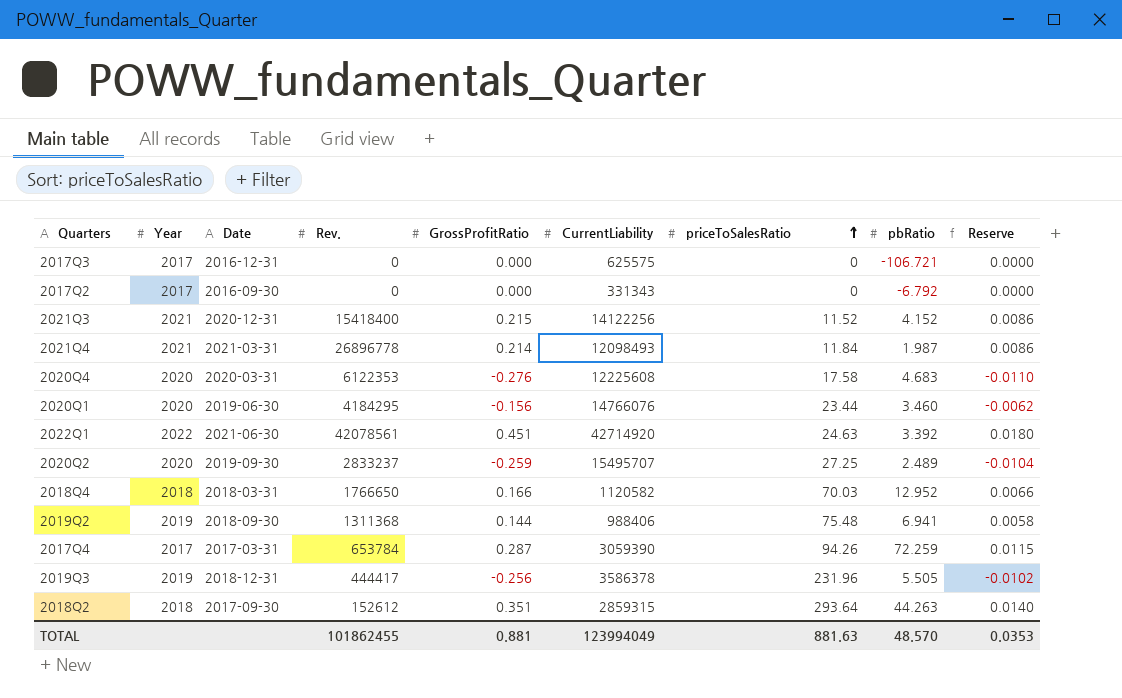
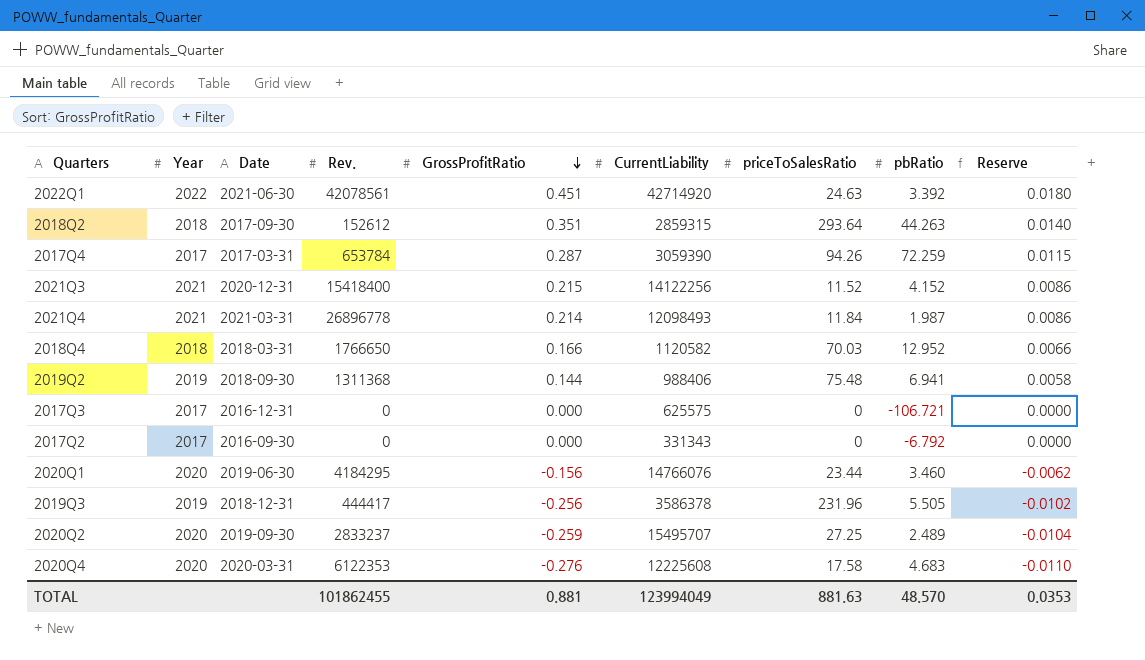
row order: priceToSalesRatio ascending -> GrossProfitRatio descending

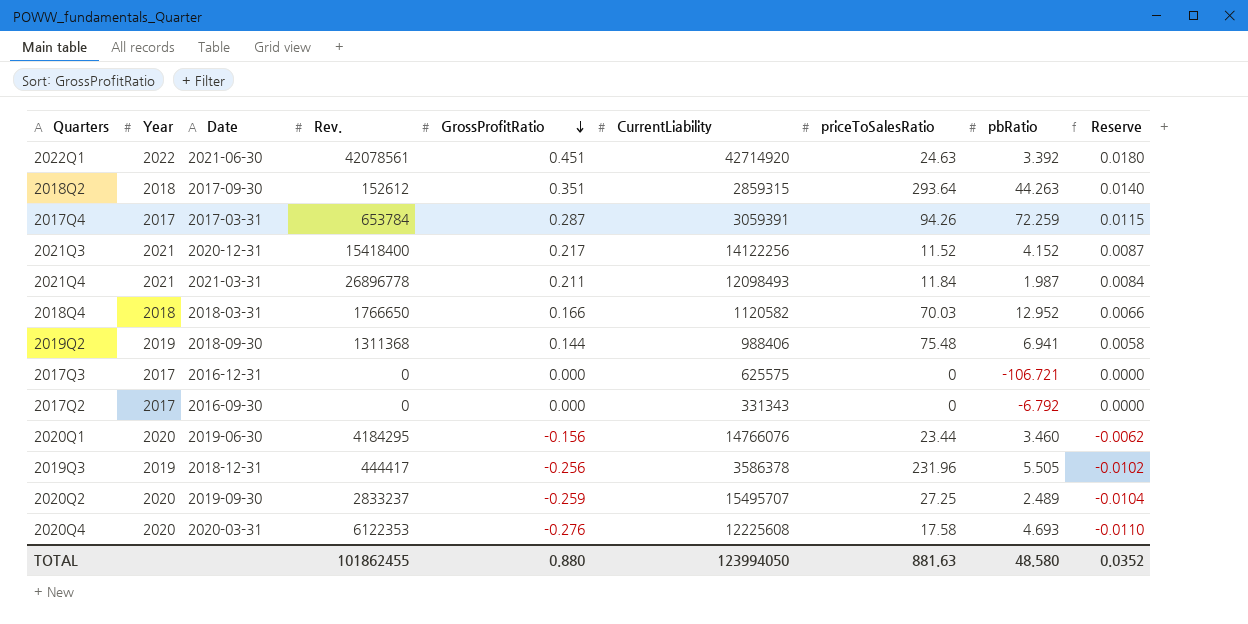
2017Q4 | CurrentLiability: 3059390 -> 3059391
2021Q3 | GrossProfitRatio: 0.215 -> 0.217
2021Q3 | Reserve: 0.0086 -> 0.0087
2021Q4 | GrossProfitRatio: 0.214 -> 0.211
2021Q4 | Reserve: 0.0086 -> 0.0084
2020Q4 | pbRatio: 4.683 -> 4.693
TOTAL | GrossProfitRatio: 0.881 -> 0.880
TOTAL | CurrentLiability: 123994049 -> 123994050
TOTAL | pbRatio: 48.570 -> 48.580
TOTAL | Reserve: 0.0353 -> 0.0352

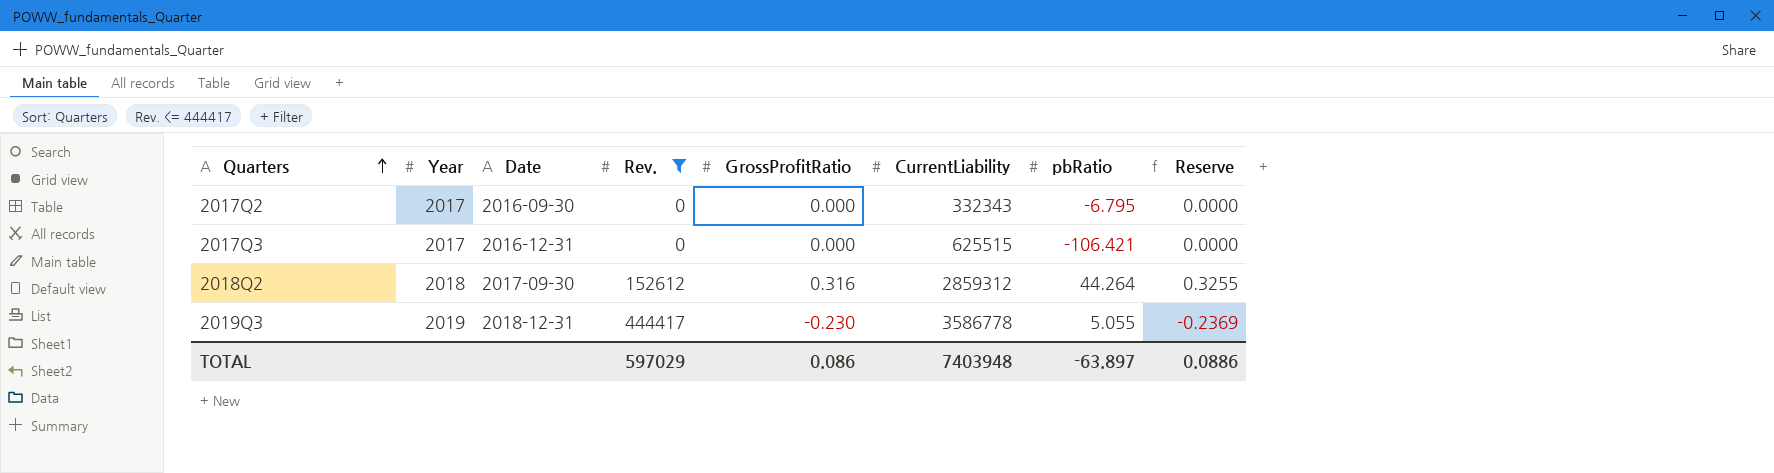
filter: none -> Rev. <= 444417
row order: GrossProfitRatio descending -> Quarters ascending
column priceToSalesRatio | position: 7 -> none
column Reserve | formula: [GrossProfitRatio] * 0.04 -> [GrossProfitRatio] * 1.03
2017Q2 | CurrentLiability: 331343 -> 332343
2017Q2 | pbRatio: -6.792 -> -6.795
2017Q3 | CurrentLiability: 625575 -> 625515
2017Q3 | pbRatio: -106.721 -> -106.421
2018Q2 | GrossProfitRatio: 0.351 -> 0.316
2018Q2 | CurrentLiability: 2859315 -> 2859312
2018Q2 | pbRatio: 44.263 -> 44.264
2019Q3 | GrossProfitRatio: -0.256 -> -0.230
2019Q3 | CurrentLiability: 3586378 -> 3586778
2019Q3 | pbRatio: 5.505 -> 5.055
TOTAL | Rev.: 101862455 -> 597029
TOTAL | GrossProfitRatio: 0.880 -> 0.086
TOTAL | CurrentLiability: 123994050 -> 7403948
TOTAL | pbRatio: 48.580 -> -63.897
TOTAL | Reserve: 0.0352 -> 0.0886

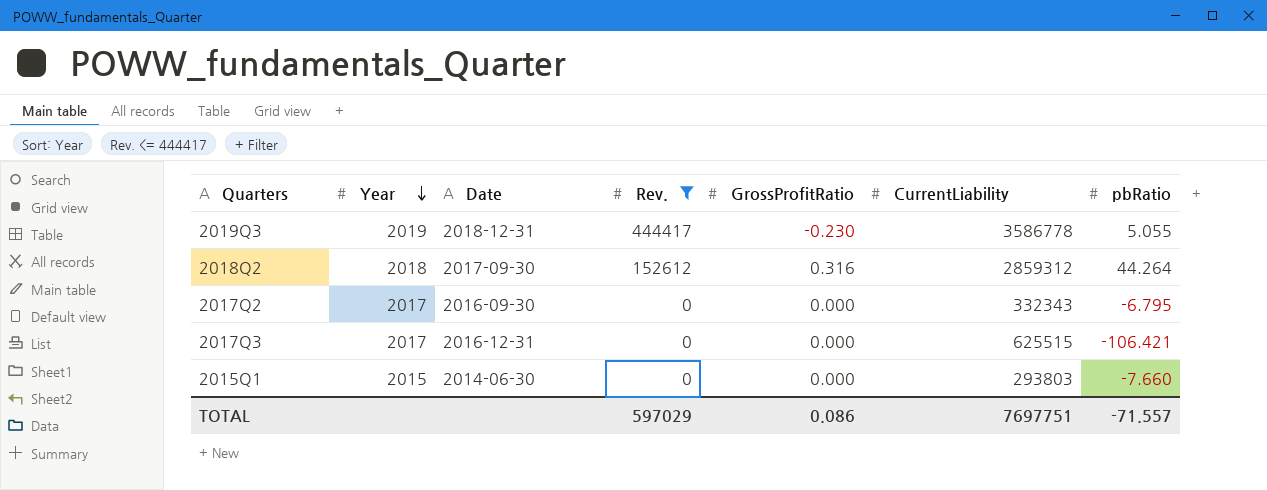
row order: Quarters ascending -> Year descending
column Reserve | formula: [GrossProfitRatio] * 1.03 -> none
row 2015Q1: none -> 2015 | 2014-06-30 | 0 | 0.000 | 293803 | -7.660
TOTAL | CurrentLiability: 7403948 -> 7697751
TOTAL | pbRatio: -63.897 -> -71.557

